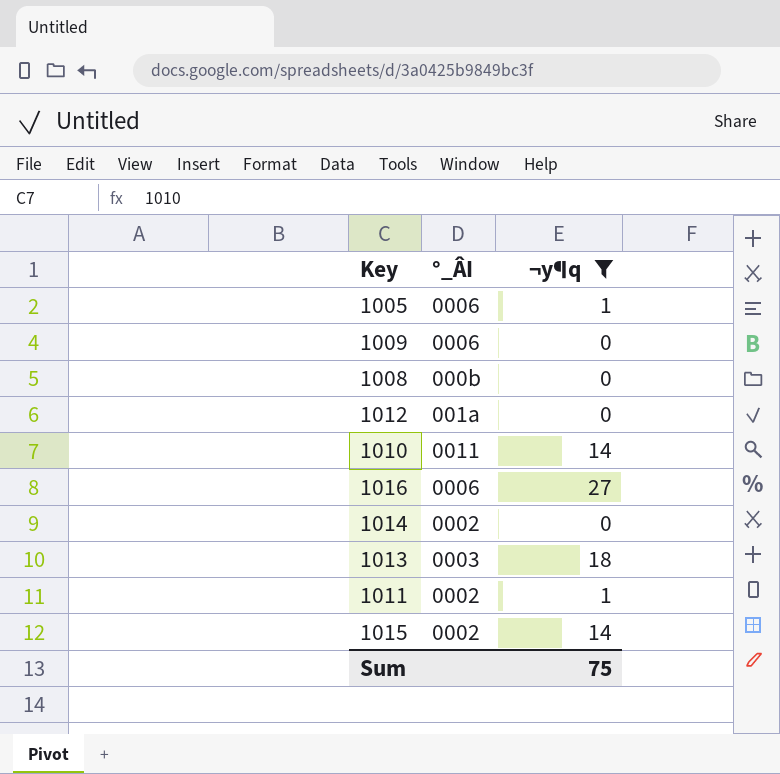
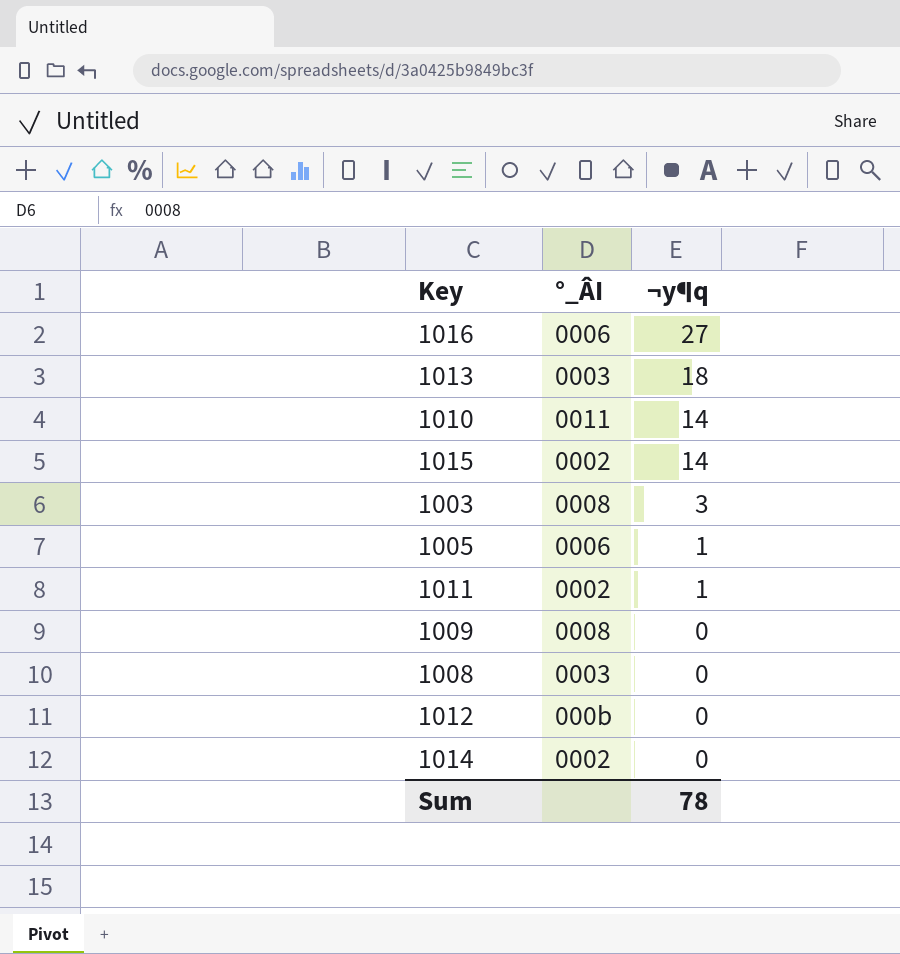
filter: ¬y¶q != 3 -> none
row order: none -> ¬y¶q descending
1009 | °_ÂI: 0006 -> 0008
1008 | °_ÂI: 000b -> 0003
1012 | °_ÂI: 001a -> 000b
Sum | ¬y¶q: 75 -> 78

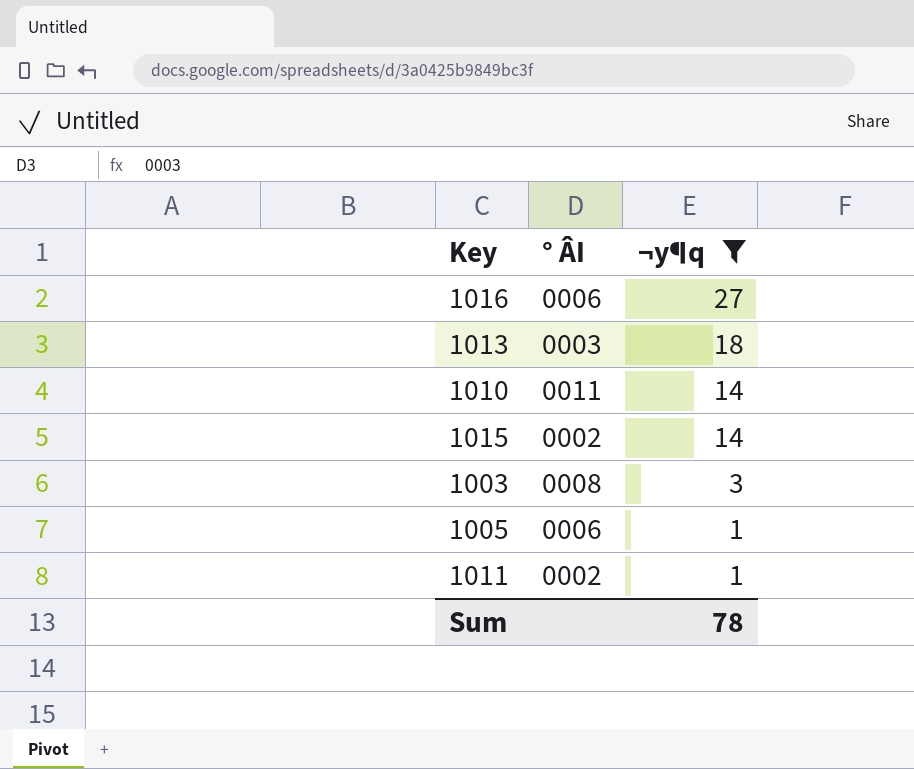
filter: none -> ¬y¶q != 0
column name: °_ÂI -> ° ÂI

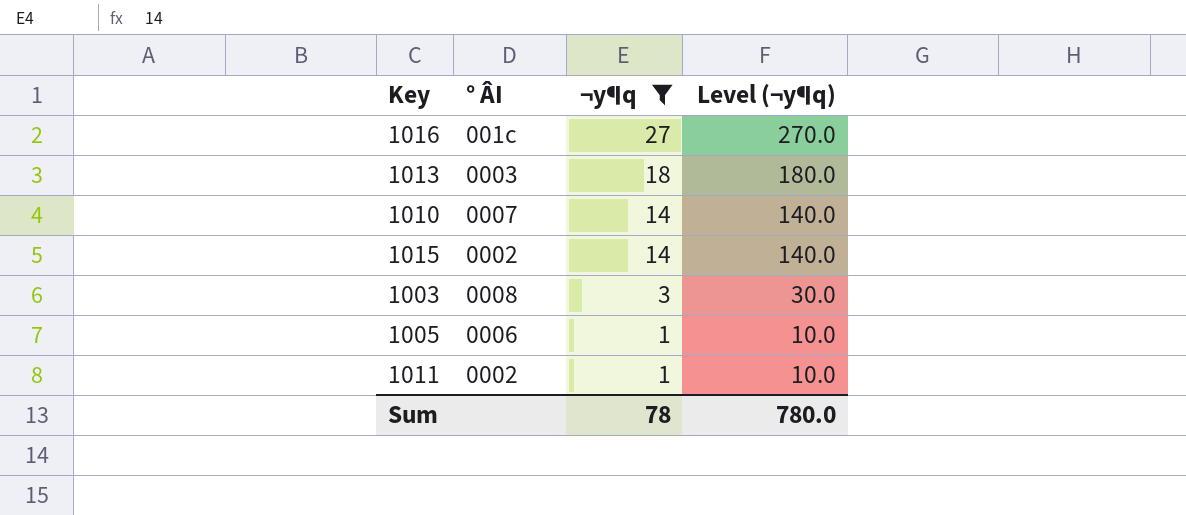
column Level (¬y¶q) | formula: none -> [¬y¶q] * 10
1016 | ° ÂI: 0006 -> 001c
1010 | ° ÂI: 0011 -> 0007

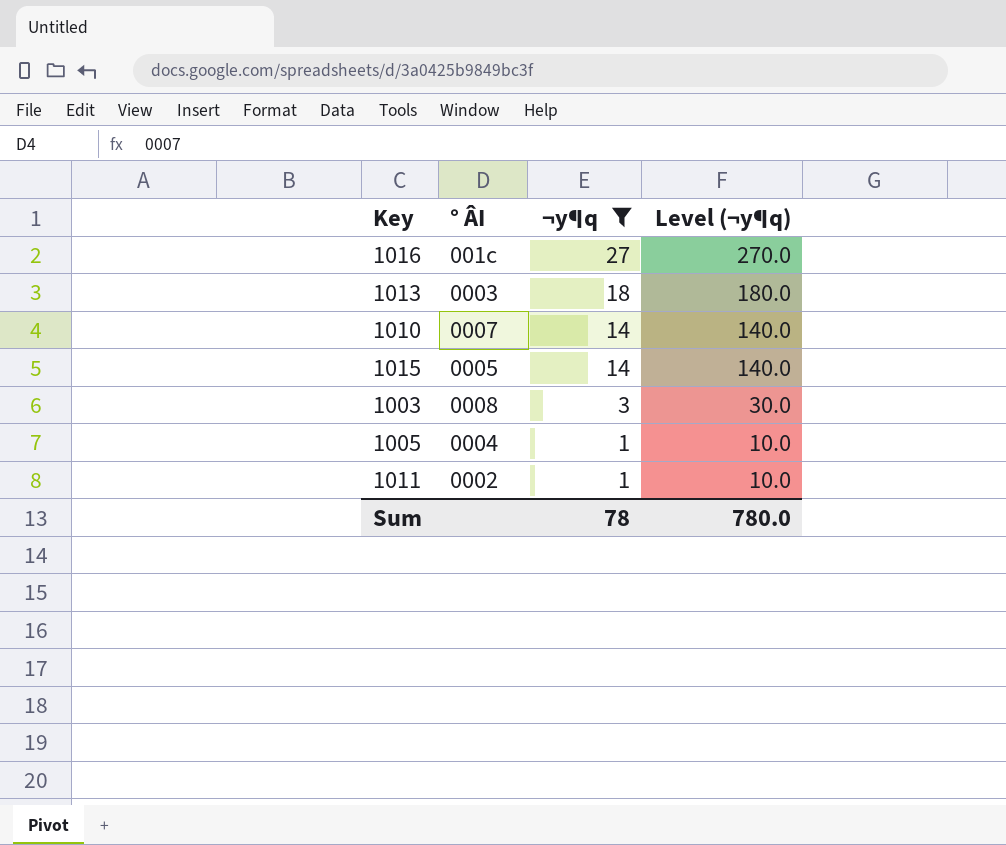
1015 | ° ÂI: 0002 -> 0005
1005 | ° ÂI: 0006 -> 0004

